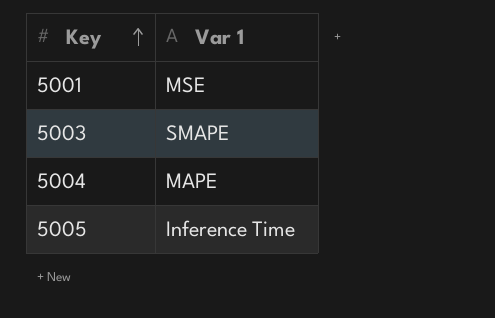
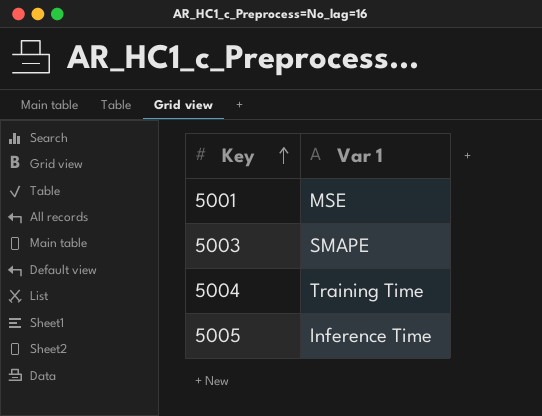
5004 | Var 1: MAPE -> Training Time

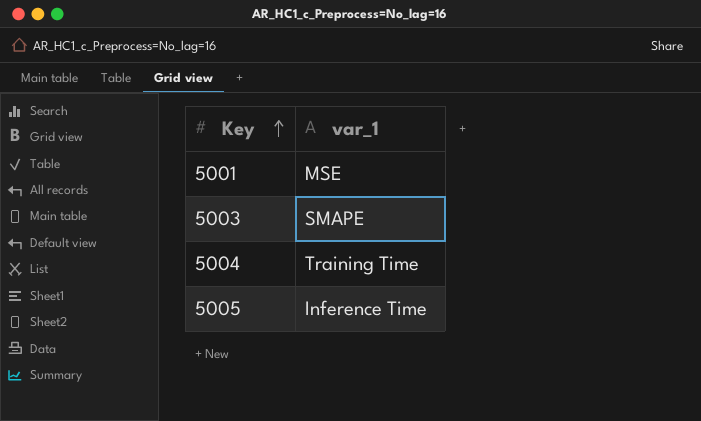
column name: Var 1 -> var_1

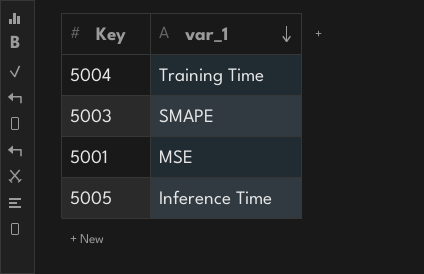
row order: Key ascending -> var_1 descending

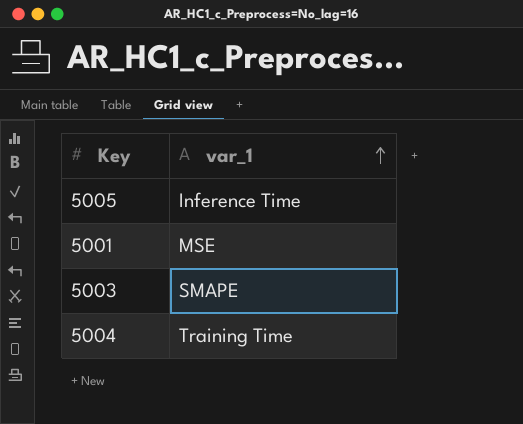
row order: var_1 descending -> var_1 ascending

